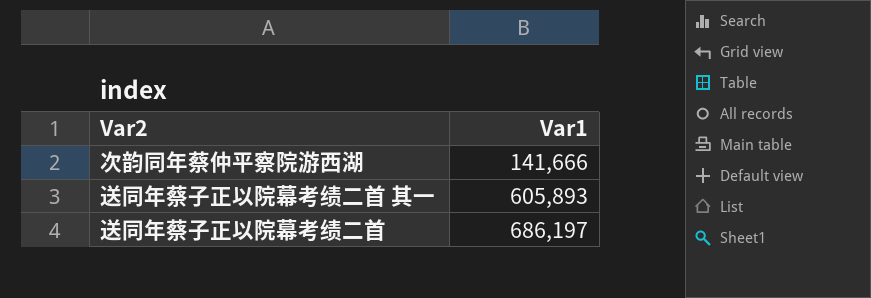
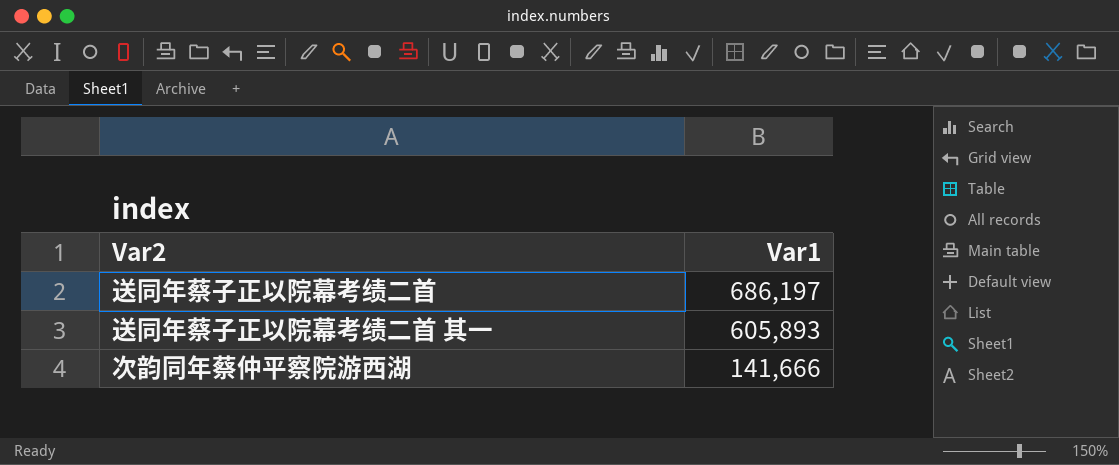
row order: Var1 ascending -> Var1 descending

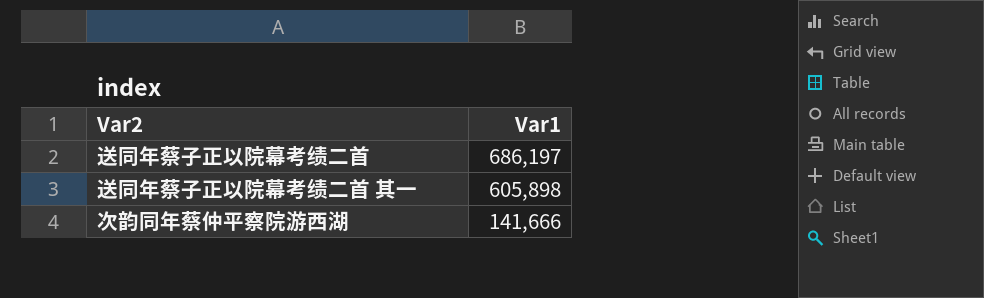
送同年蔡子正以院幕考绩二首 其一 | Var1: 605,893 -> 605,898

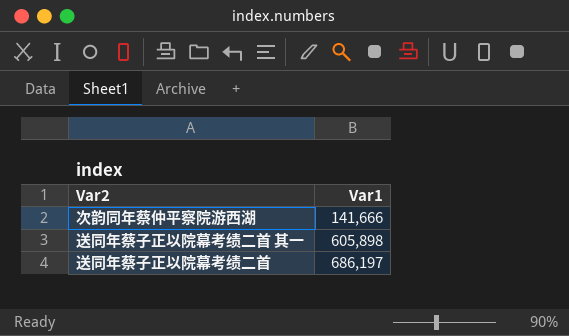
row order: Var1 descending -> Var1 ascending

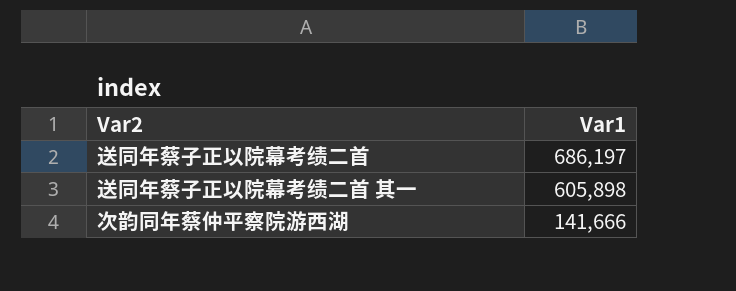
row order: Var1 ascending -> Var1 descending

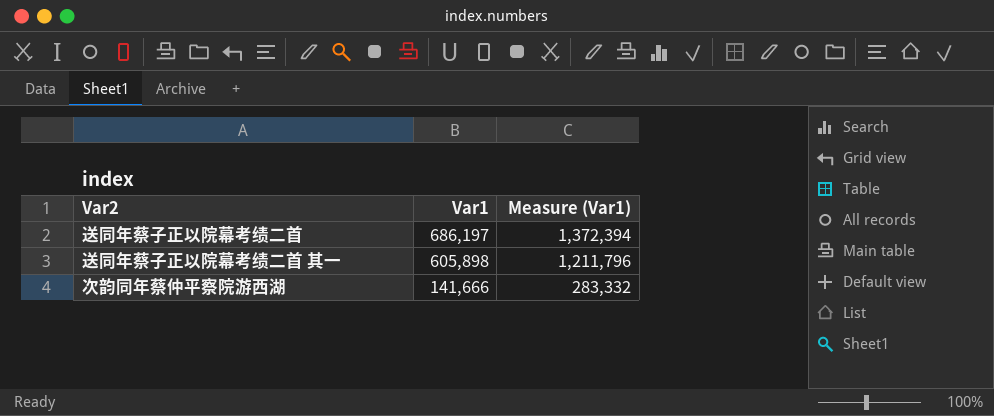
column Measure (Var1) | formula: none -> [Var1] * 2

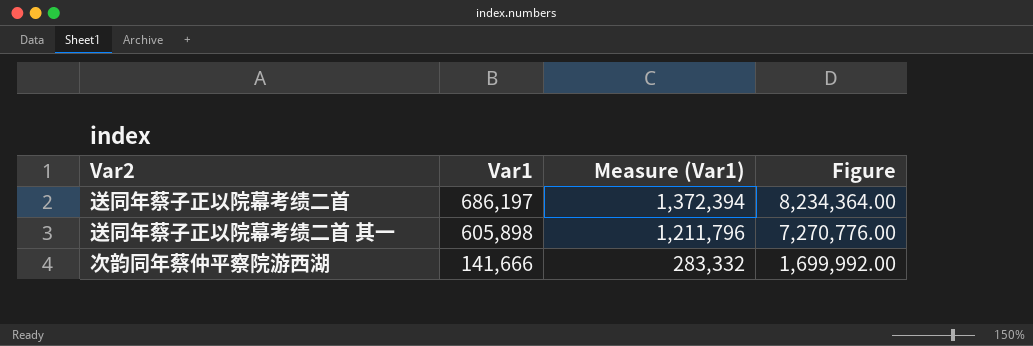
column Figure | formula: none -> [Var1] * 12

